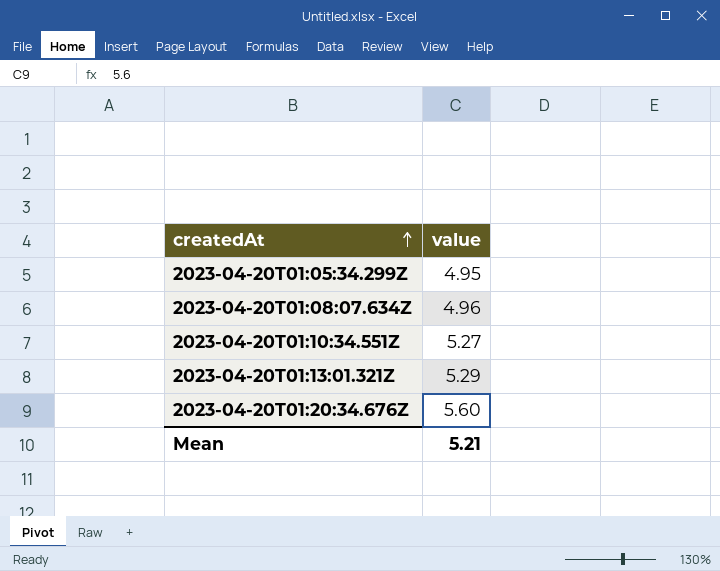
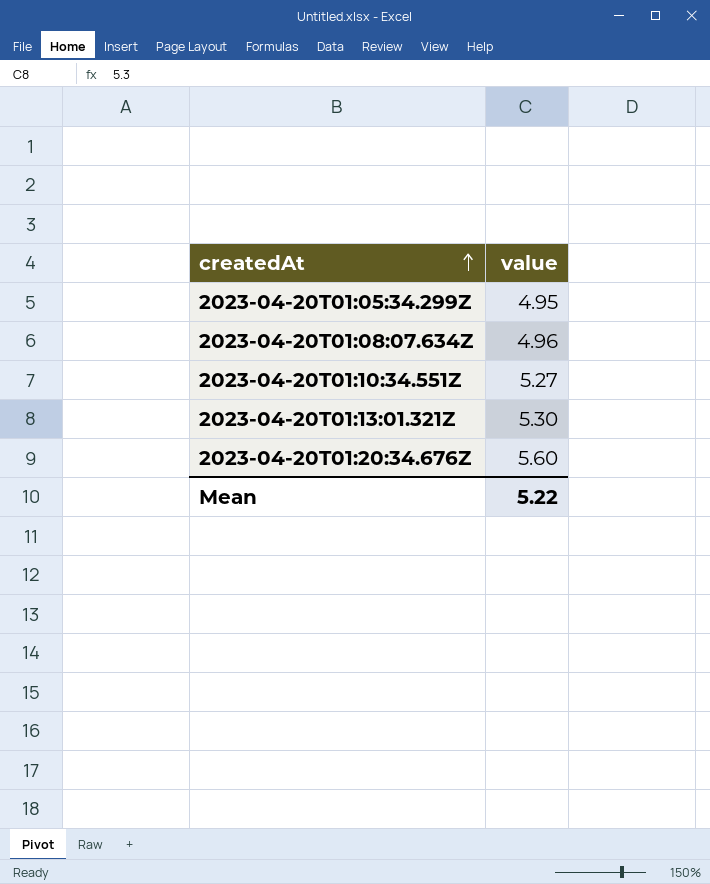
2023-04-20T01:13:01.321Z | value: 5.29 -> 5.30
Mean | value: 5.21 -> 5.22

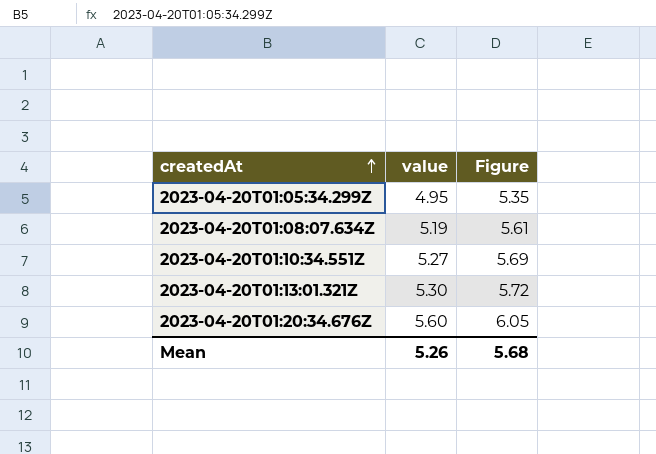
column Figure | formula: none -> [value] * 1.08
2023-04-20T01:08:07.634Z | value: 4.96 -> 5.19
Mean | value: 5.22 -> 5.26

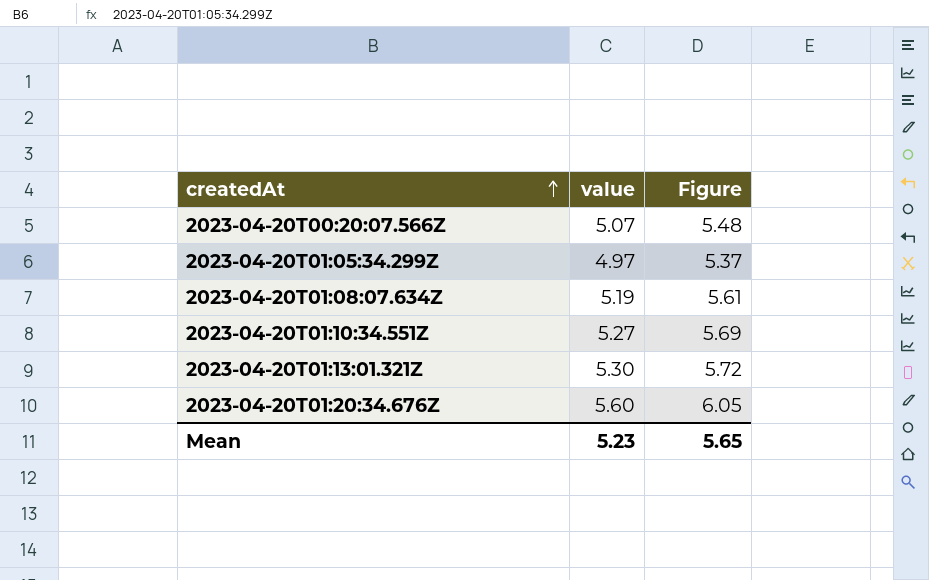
row 2023-04-20T00:20:07.566Z: none -> 5.07 | 5.48
2023-04-20T01:05:34.299Z | value: 4.95 -> 4.97
2023-04-20T01:05:34.299Z | Figure: 5.35 -> 5.37
Mean | value: 5.26 -> 5.23
Mean | Figure: 5.68 -> 5.65

